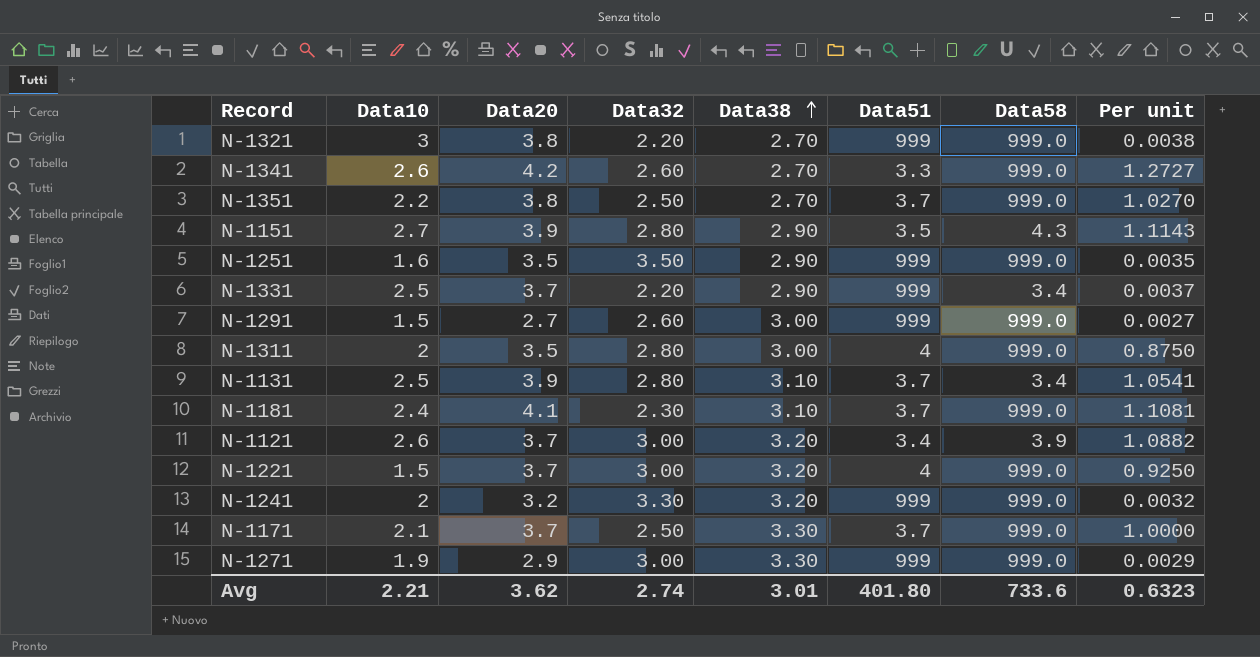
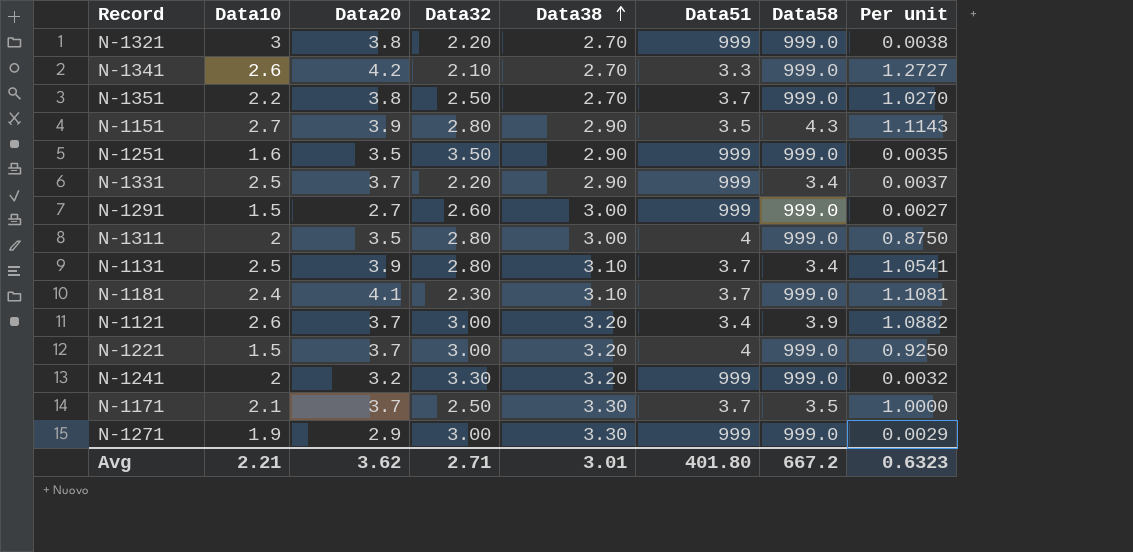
N-1341 | Data32: 2.60 -> 2.10
N-1171 | Data58: 999.0 -> 3.5
Avg | Data32: 2.74 -> 2.71
Avg | Data58: 733.6 -> 667.2

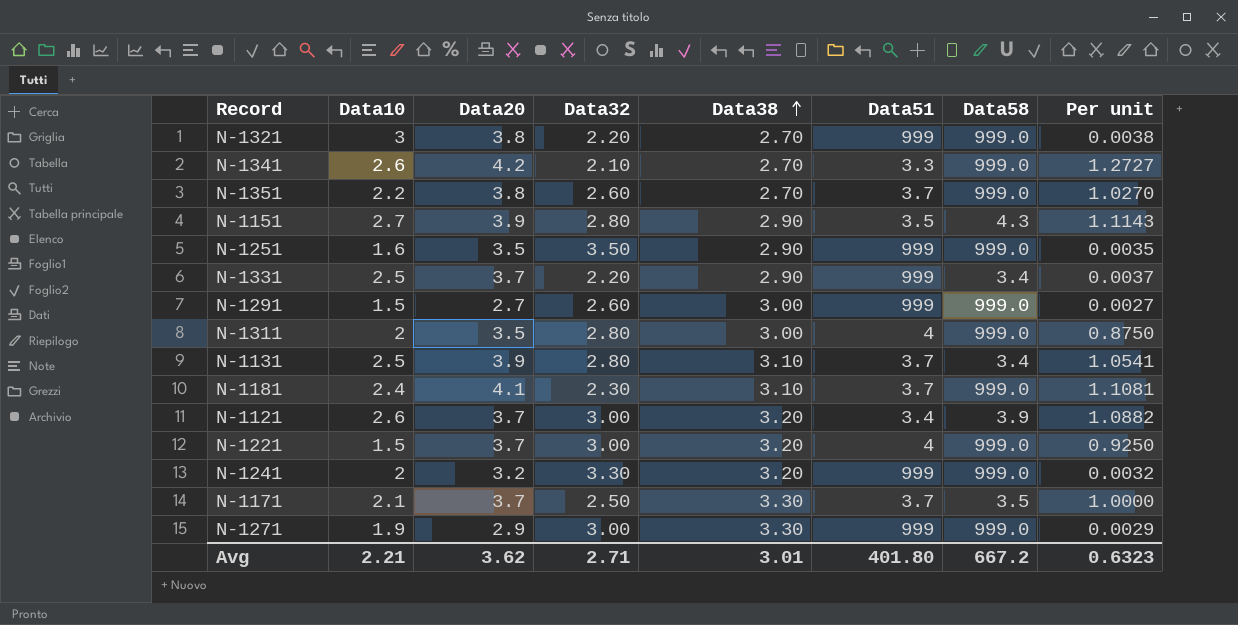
N-1351 | Data32: 2.50 -> 2.60

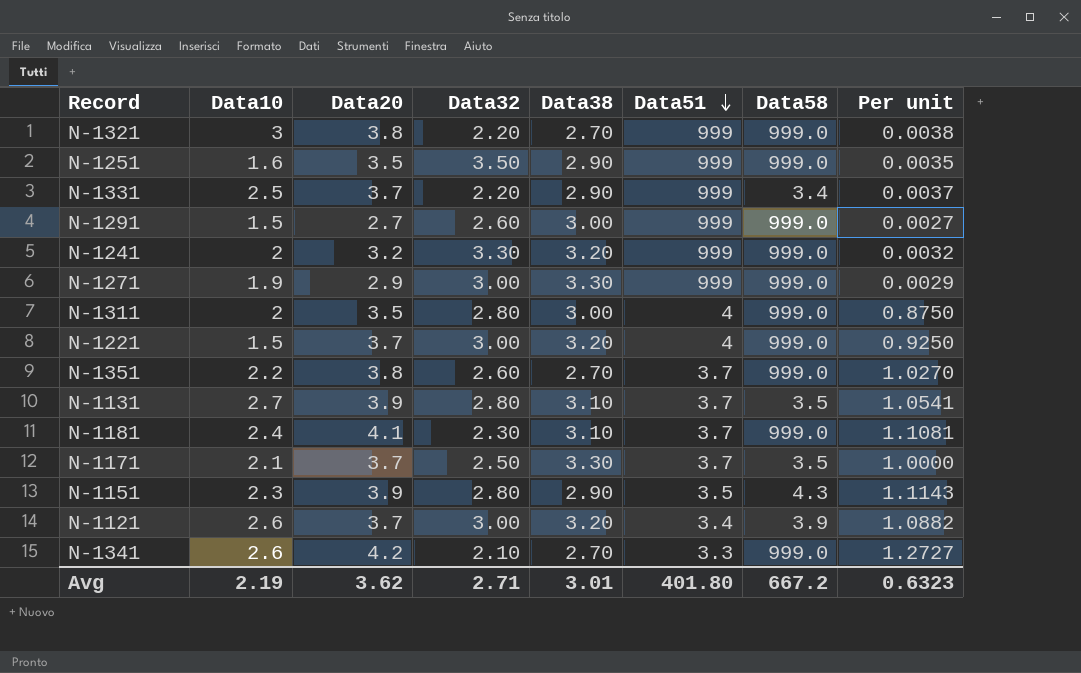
row order: Data38 ascending -> Data51 descending
N-1131 | Data10: 2.5 -> 2.7
N-1131 | Data58: 3.4 -> 3.5
N-1151 | Data10: 2.7 -> 2.3
Avg | Data10: 2.21 -> 2.19

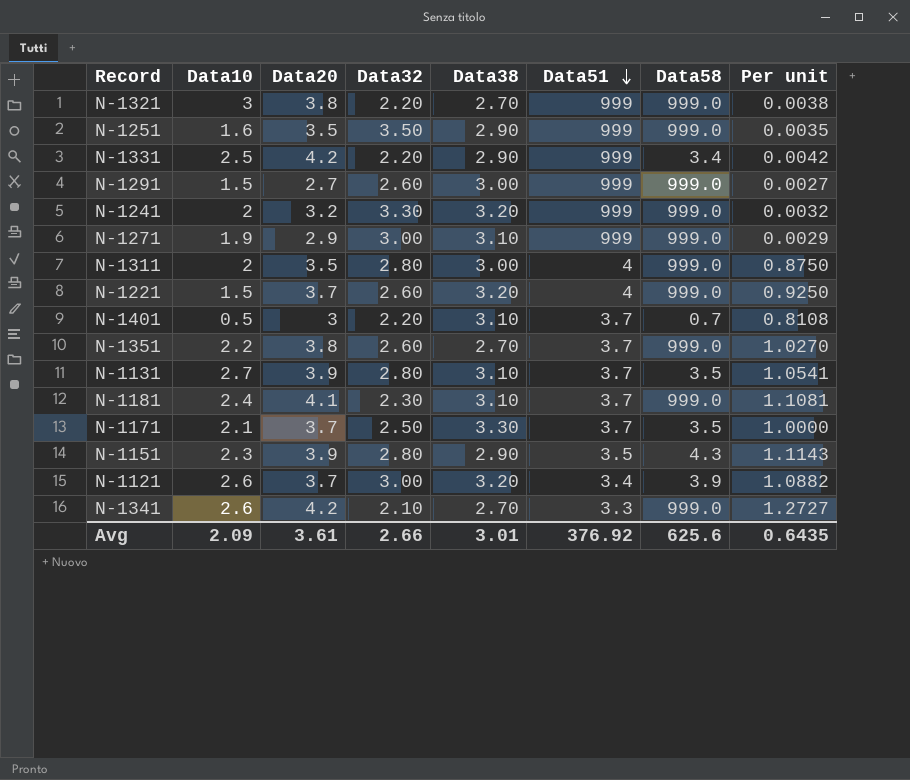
N-1331 | Data20: 3.7 -> 4.2
N-1331 | Per unit: 0.0037 -> 0.0042
N-1271 | Data38: 3.30 -> 3.10
N-1221 | Data32: 3.00 -> 2.60
row N-1401: none -> 0.5 | 3 | 2.20 | 3.10 | 3.7 | 0.7 | 0.8108
Avg | Data10: 2.19 -> 2.09
Avg | Data20: 3.62 -> 3.61
Avg | Data32: 2.71 -> 2.66
Avg | Data51: 401.80 -> 376.92
Avg | Data58: 667.2 -> 625.6
Avg | Per unit: 0.6323 -> 0.6435

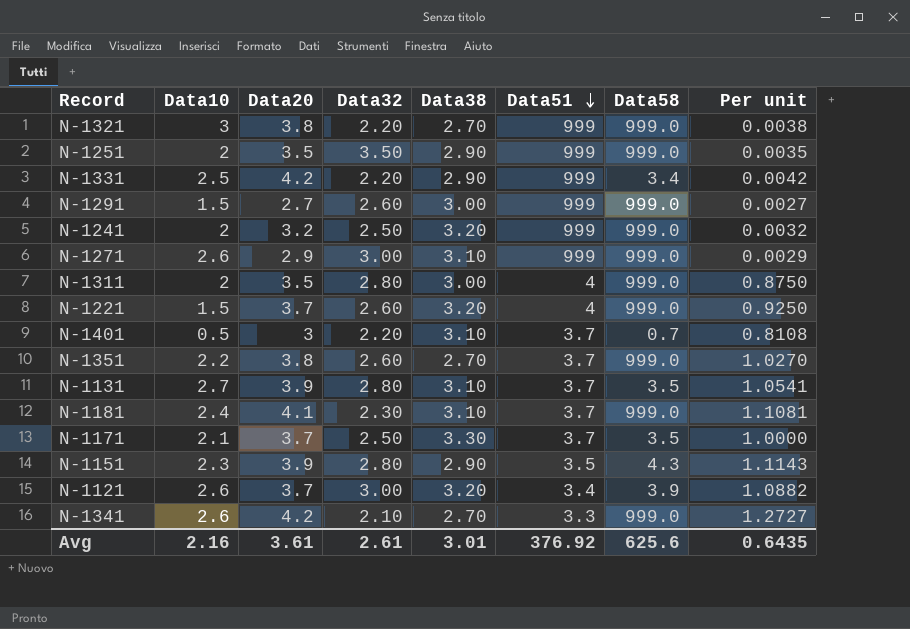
N-1251 | Data10: 1.6 -> 2
N-1241 | Data32: 3.30 -> 2.50
N-1271 | Data10: 1.9 -> 2.6
Avg | Data10: 2.09 -> 2.16
Avg | Data32: 2.66 -> 2.61

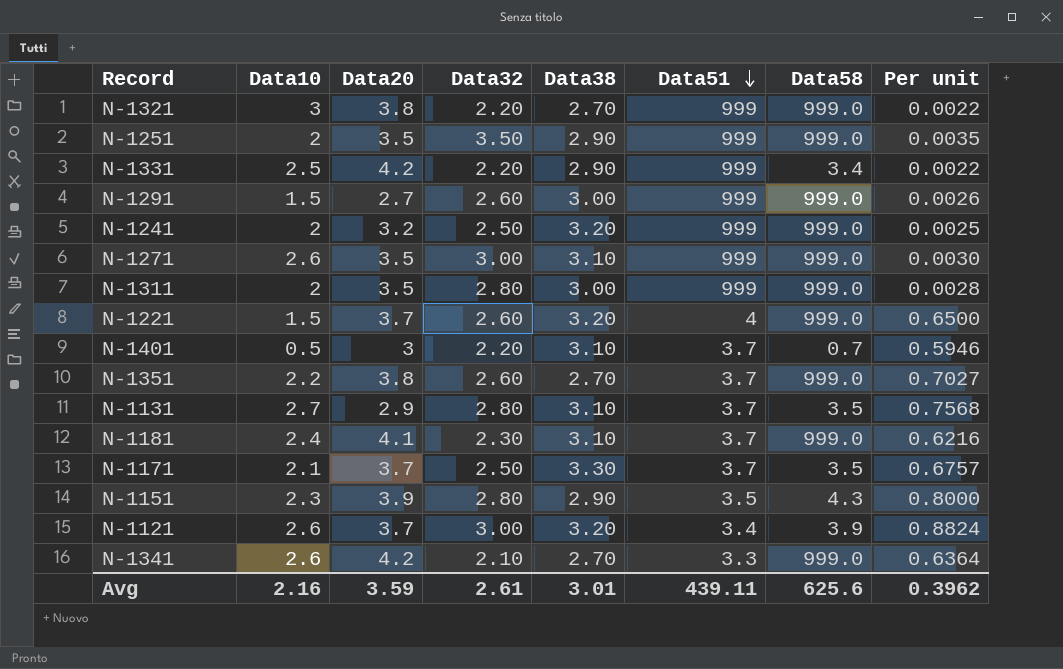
column Per unit | formula: [Data20] / [Data51] -> [Data32] / [Data51]
N-1271 | Data20: 2.9 -> 3.5
N-1311 | Data51: 4 -> 999
N-1131 | Data20: 3.9 -> 2.9
Avg | Data20: 3.61 -> 3.59
Avg | Data51: 376.92 -> 439.11
Avg | Per unit: 0.6435 -> 0.3962

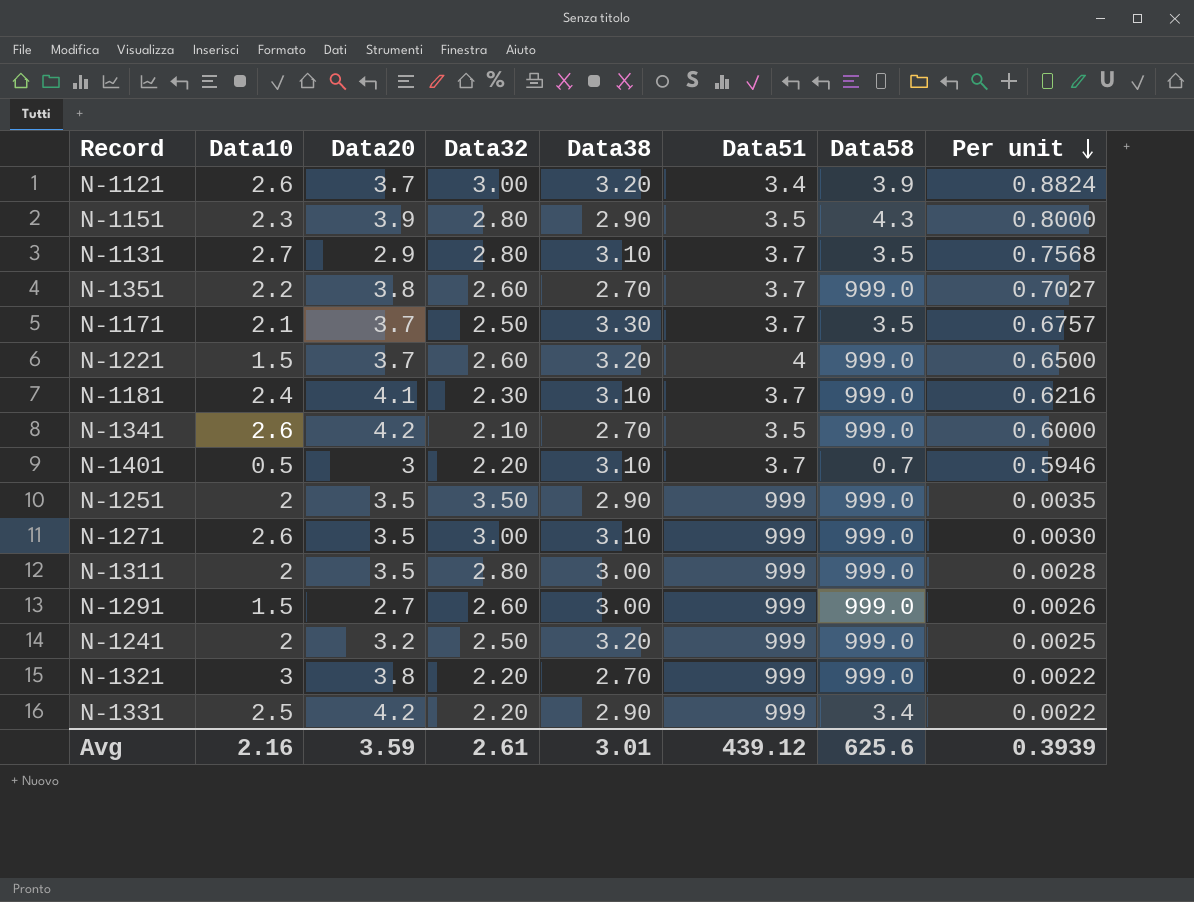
row order: Data51 descending -> Per unit descending
N-1341 | Data51: 3.3 -> 3.5
N-1341 | Per unit: 0.6364 -> 0.6000
Avg | Data51: 439.11 -> 439.12
Avg | Per unit: 0.3962 -> 0.3939

